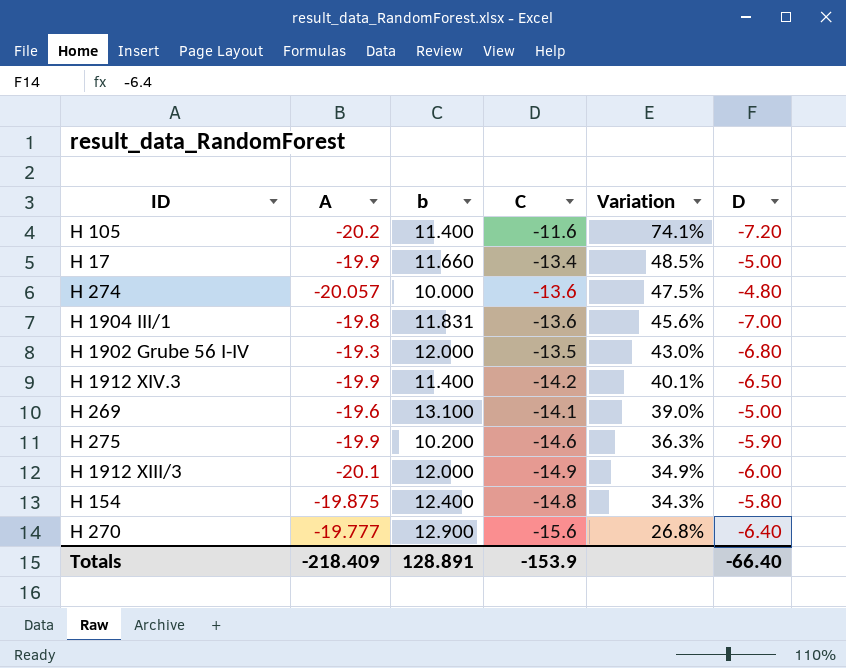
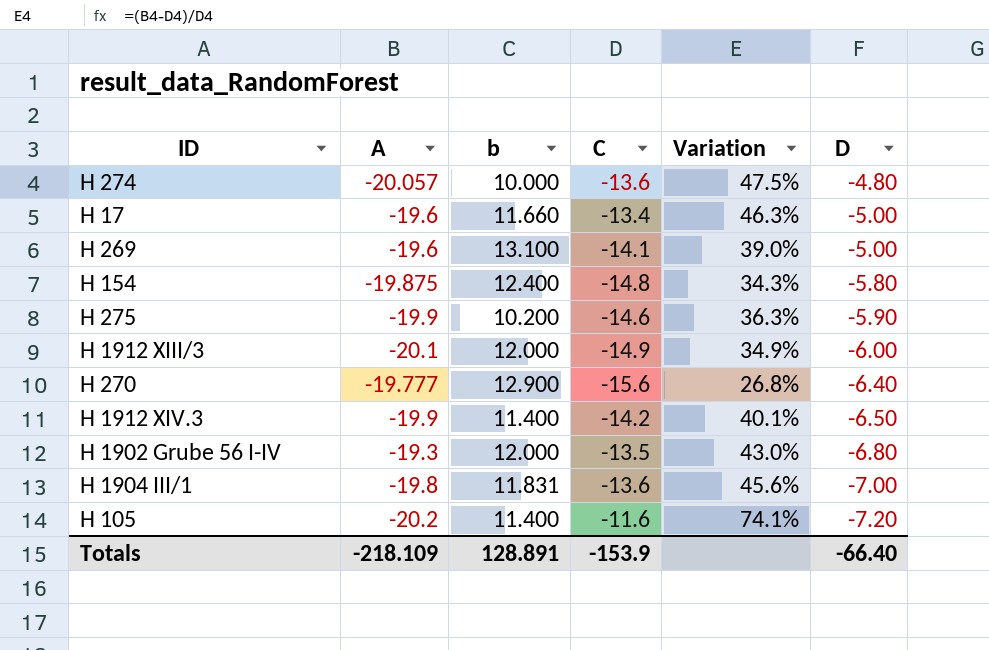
row order: Variation descending -> D descending
H 17 | A: -19.9 -> -19.6
H 17 | Variation: 48.5% -> 46.3%
Totals | A: -218.409 -> -218.109

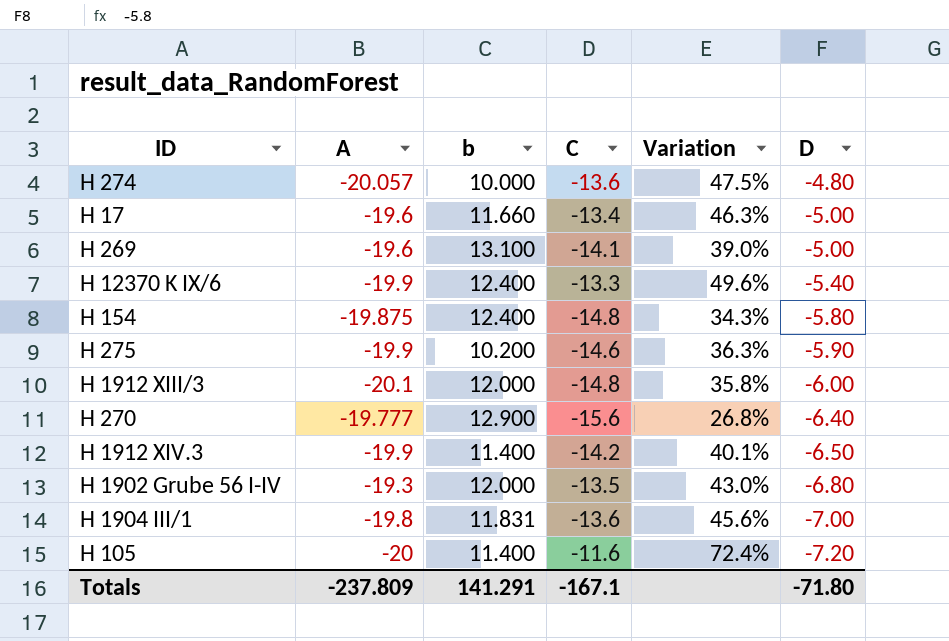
row H 12370 K IX/6: none -> -19.9 | 12.400 | -13.3 | 49.6% | -5.40
H 1912 XIII/3 | C: -14.9 -> -14.8
H 1912 XIII/3 | Variation: 34.9% -> 35.8%
H 105 | A: -20.2 -> -20
H 105 | Variation: 74.1% -> 72.4%
Totals | A: -218.109 -> -237.809
Totals | b: 128.891 -> 141.291
Totals | C: -153.9 -> -167.1
Totals | D: -66.40 -> -71.80

